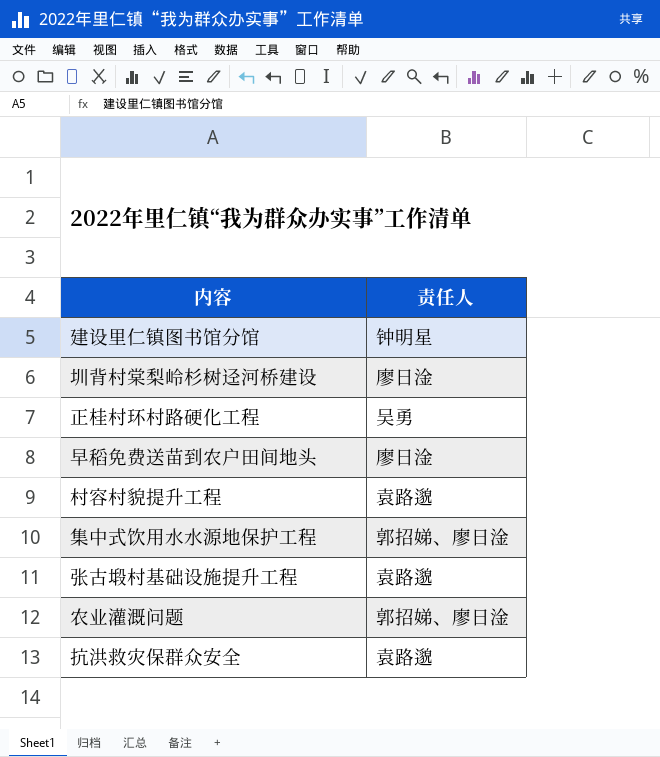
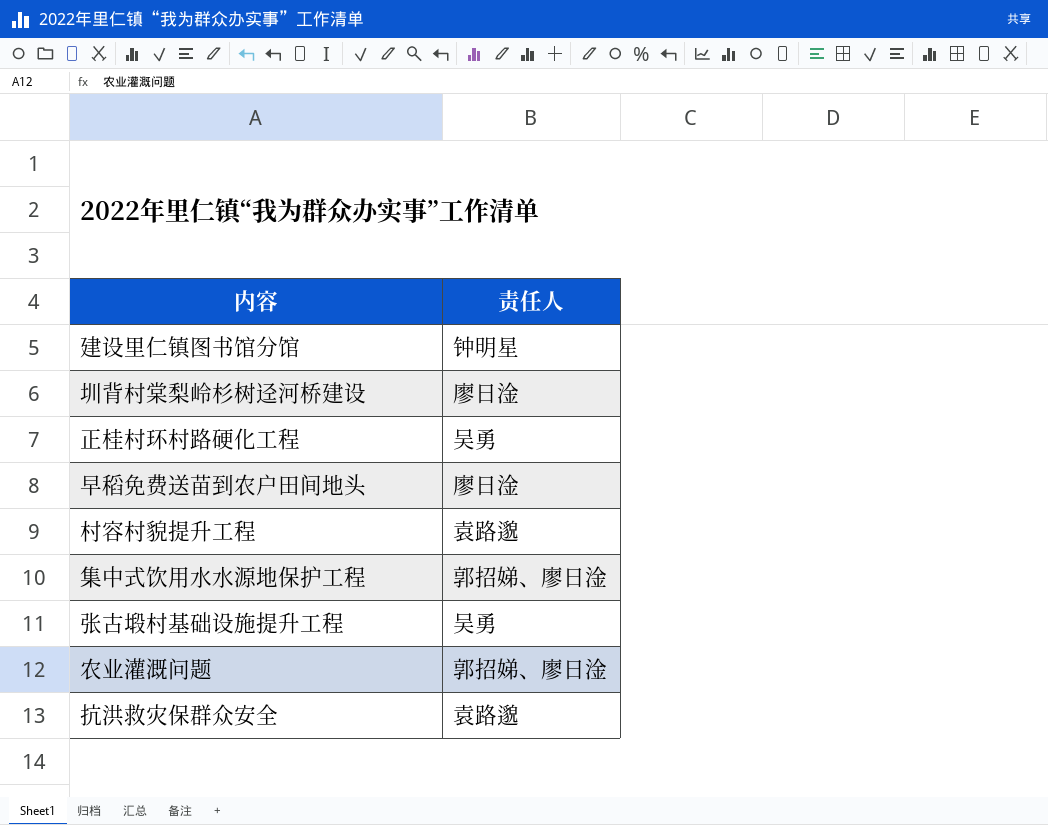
张古塅村基础设施提升工程 | 责任人: 袁路邈 -> 吴勇

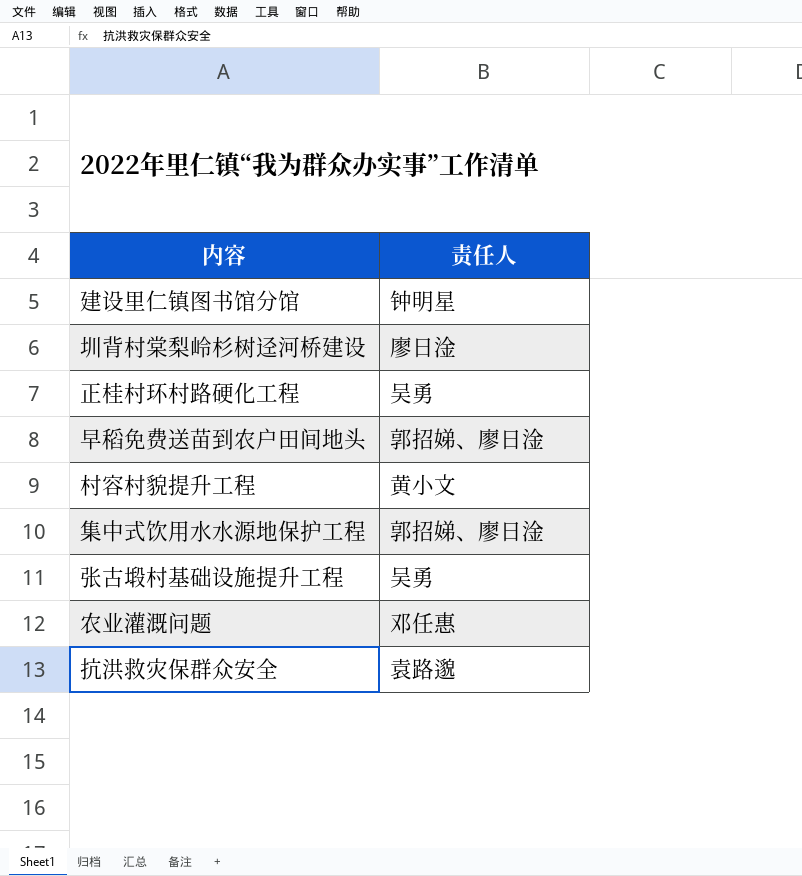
早稻免费送苗到农户田间地头 | 责任人: 廖日淦 -> 郭招娣、廖日淦
村容村貌提升工程 | 责任人: 袁路邈 -> 黄小文
农业灌溉问题 | 责任人: 郭招娣、廖日淦 -> 邓任惠

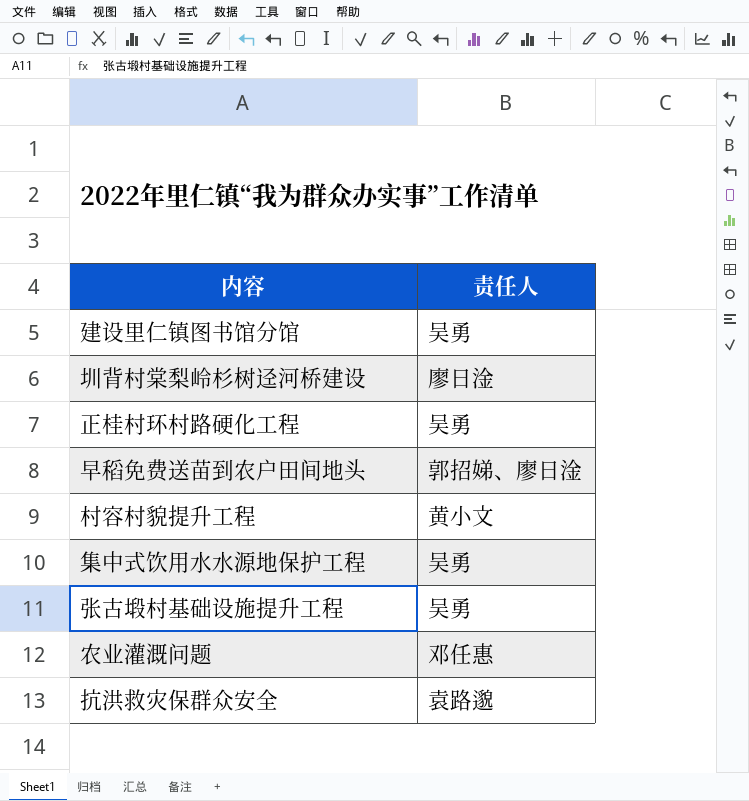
建设里仁镇图书馆分馆 | 责任人: 钟明星 -> 吴勇
集中式饮用水水源地保护工程 | 责任人: 郭招娣、廖日淦 -> 吴勇

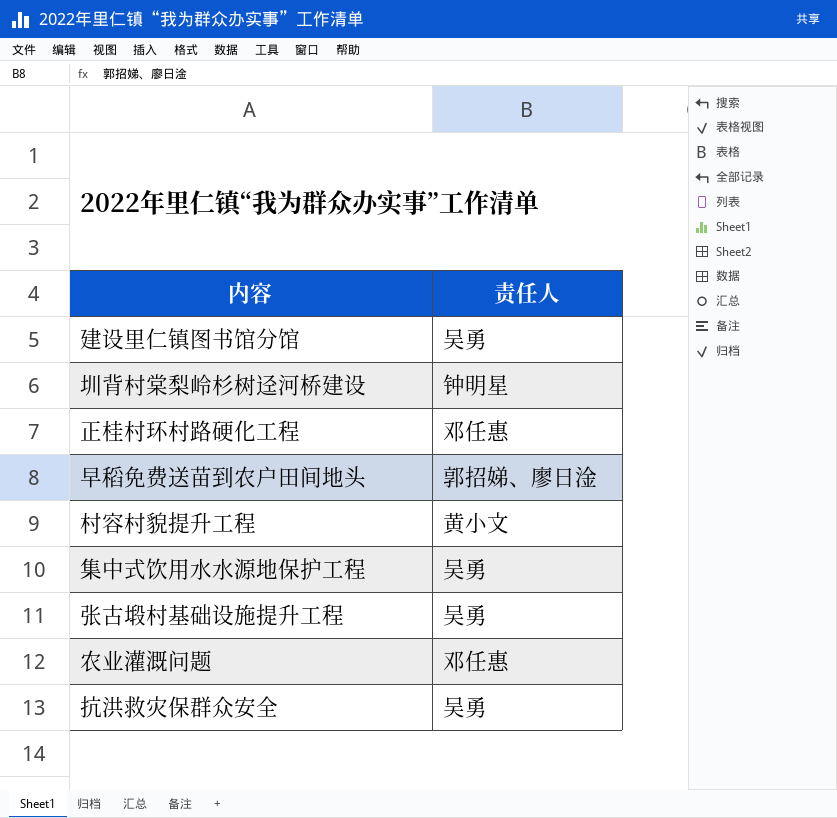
圳背村棠梨岭杉树迳河桥建设 | 责任人: 廖日淦 -> 钟明星
正桂村环村路硬化工程 | 责任人: 吴勇 -> 邓任惠
抗洪救灾保群众安全 | 责任人: 袁路邈 -> 吴勇

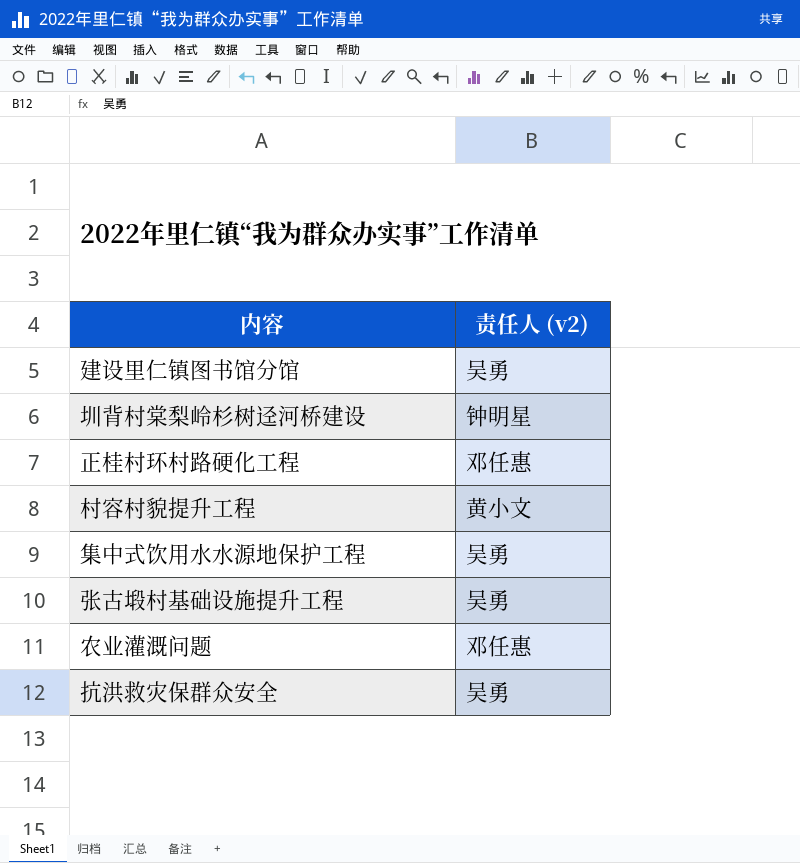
column name: 责任人 -> 责任人 (v2)
row 早稻免费送苗到农户田间地头: 郭招娣、廖日淦 -> none

